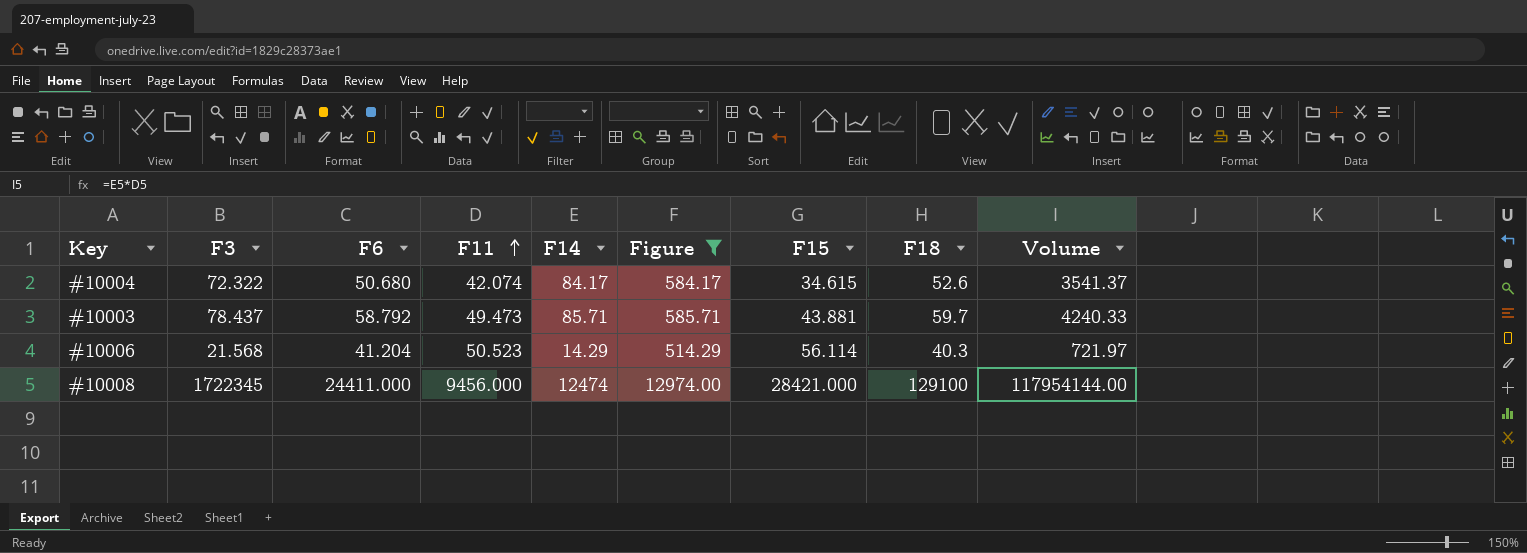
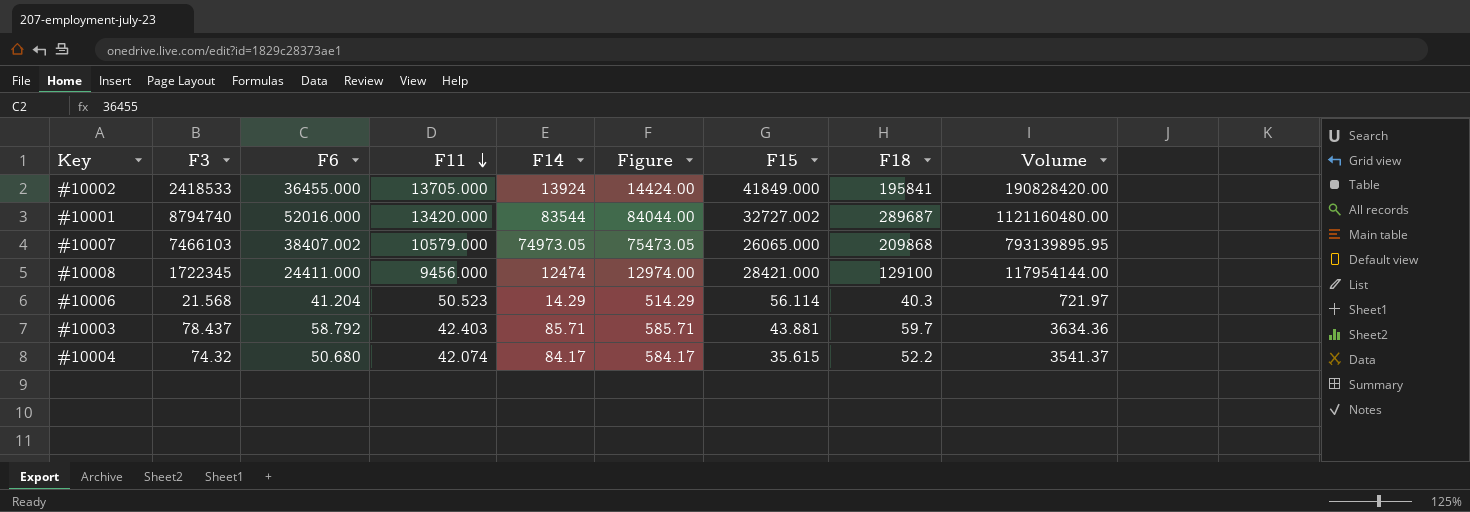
filter: Figure <= 12974.00 -> none
row order: F11 ascending -> F11 descending
#10003 | F11: 49.473 -> 42.403
#10003 | Volume: 4240.33 -> 3634.36
#10004 | F3: 72.322 -> 74.32
#10004 | F15: 34.615 -> 35.615
#10004 | F18: 52.6 -> 52.2

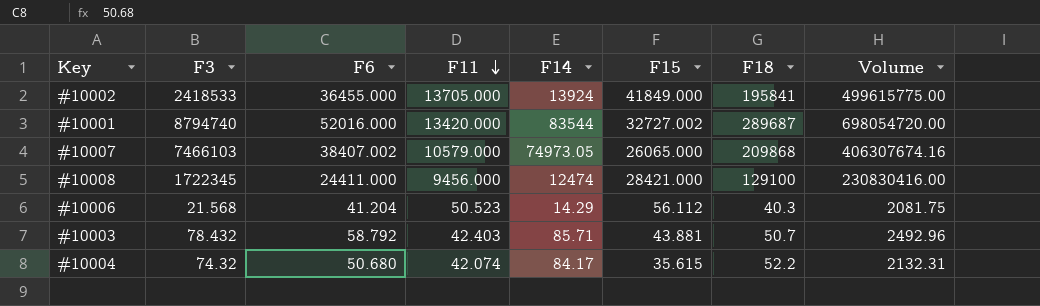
column Figure | formula: [F14] + 500 -> none
column Volume | formula: [F11] * [F14] -> [F6] * [F11]
#10006 | F15: 56.114 -> 56.112
#10003 | F3: 78.437 -> 78.432
#10003 | F18: 59.7 -> 50.7

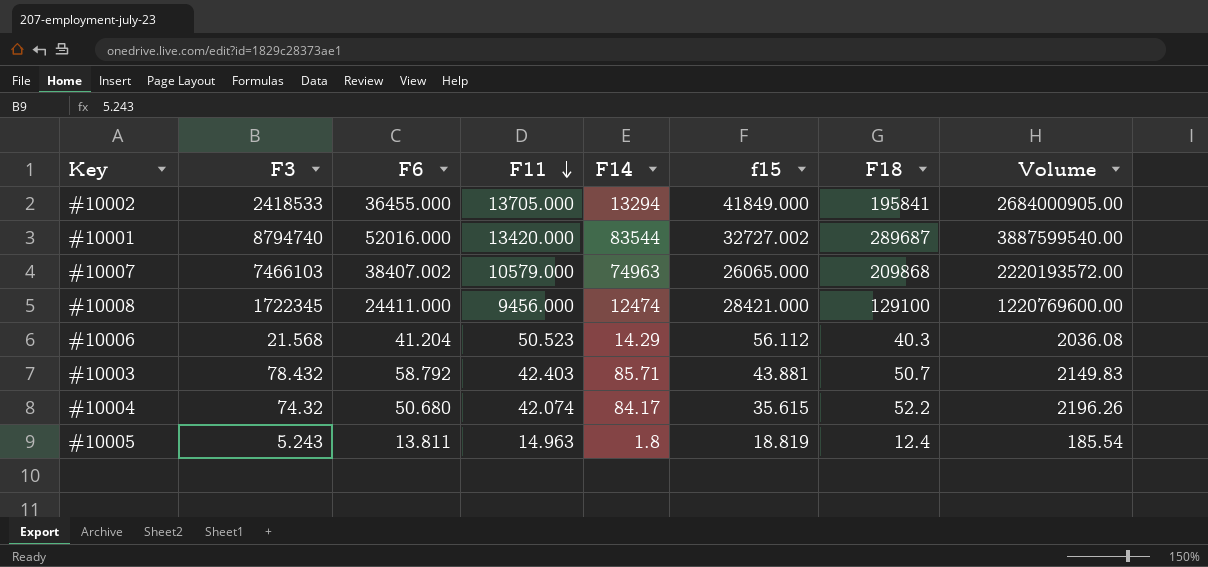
column name: F15 -> f15
column Volume | formula: [F6] * [F11] -> [F11] * [F18]
#10002 | F14: 13924 -> 13294
#10007 | F14: 74973.05 -> 74963
row #10005: none -> 5.243 | 13.811 | 14.963 | 1.8 | 18.819 | 12.4 | 185.54

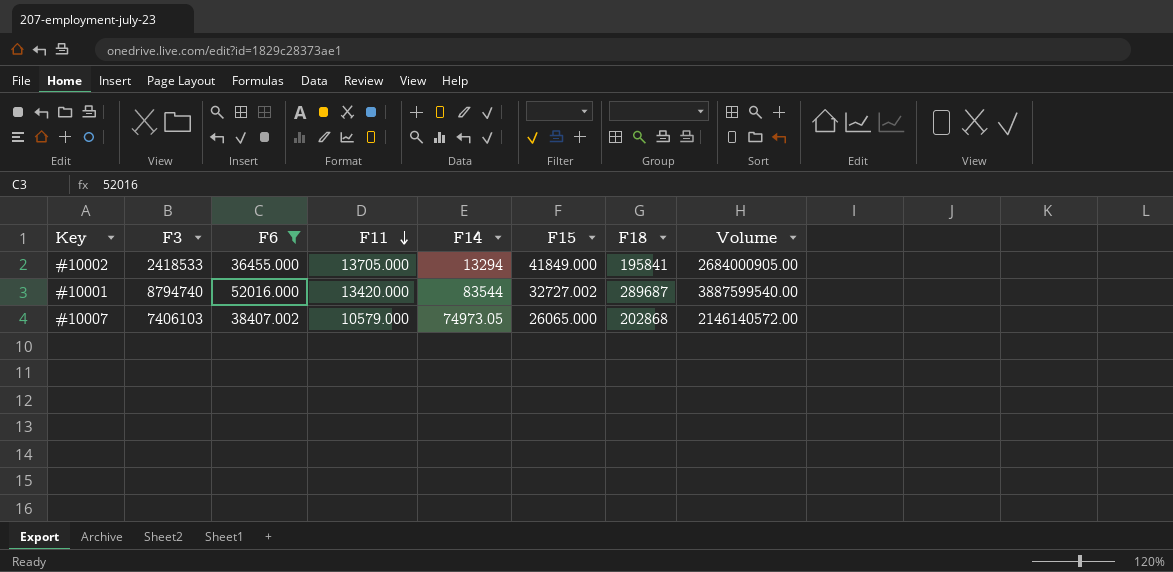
filter: none -> F6 >= 36455.000
column name: f15 -> F15
#10007 | F3: 7466103 -> 7406103
#10007 | F14: 74963 -> 74973.05
#10007 | F18: 209868 -> 202868
#10007 | Volume: 2220193572.00 -> 2146140572.00

